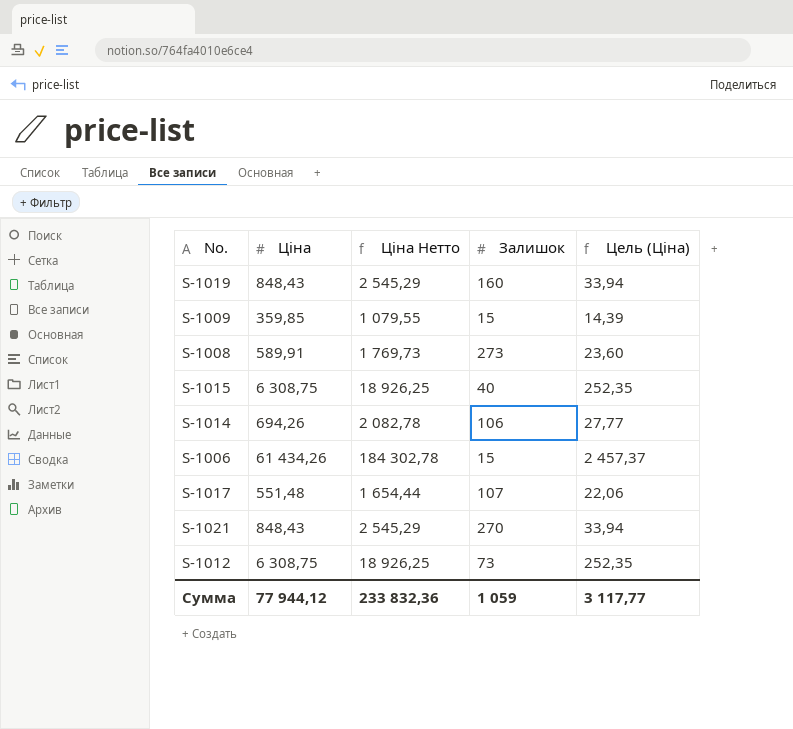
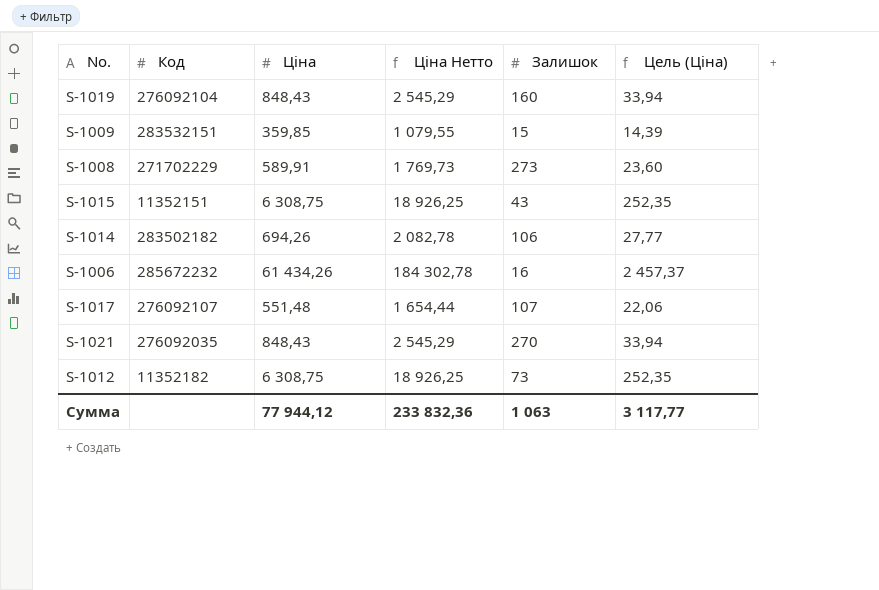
column Код | position: none -> 2
S-1015 | Залишок: 40 -> 43
S-1006 | Залишок: 15 -> 16
Сумма | Залишок: 1 059 -> 1 063

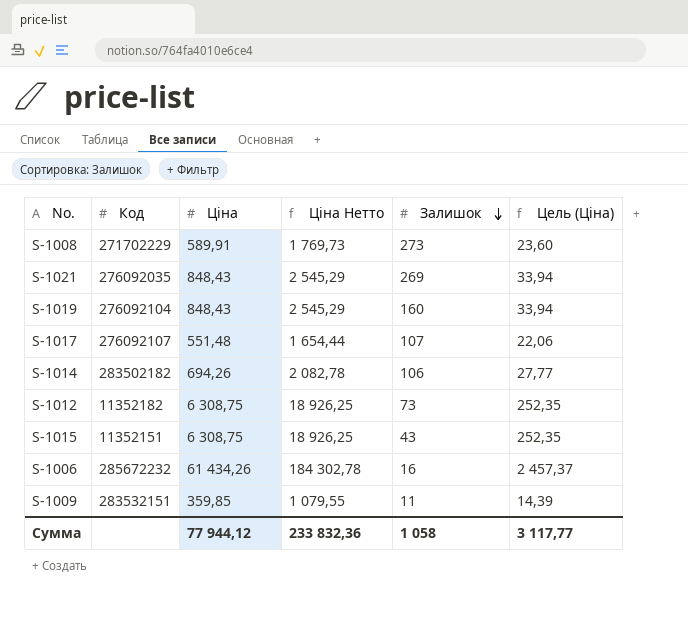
row order: none -> Залишок descending
S-1021 | Залишок: 270 -> 269
S-1009 | Залишок: 15 -> 11
Сумма | Залишок: 1 063 -> 1 058

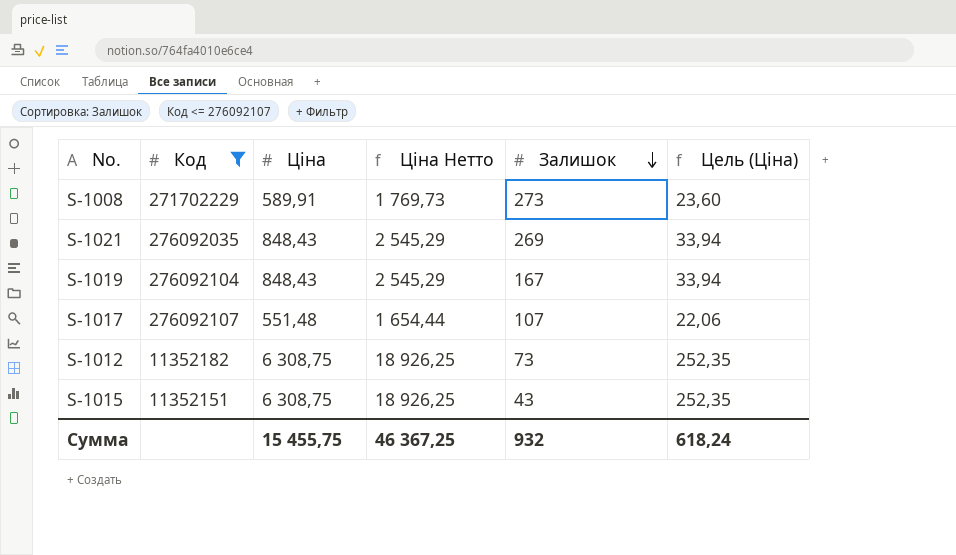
filter: none -> Код <= 276092107
S-1019 | Залишок: 160 -> 167
Сумма | Ціна: 77 944,12 -> 15 455,75
Сумма | Ціна Нетто: 233 832,36 -> 46 367,25
Сумма | Залишок: 1 058 -> 932
Сумма | Цель (Ціна): 3 117,77 -> 618,24

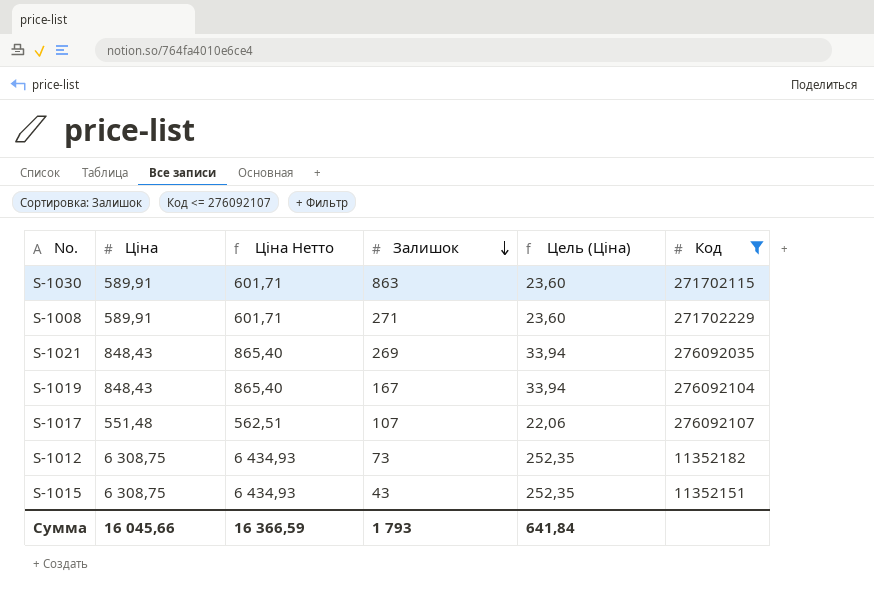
column Ціна Нетто | formula: [Ціна] * 3 -> [Ціна] * 1,02
column Код | position: 2 -> 6
row S-1030: none -> 589,91 | 601,71 | 863 | 23,60 | 271702115
S-1008 | Залишок: 273 -> 271
Сумма | Ціна: 15 455,75 -> 16 045,66
Сумма | Ціна Нетто: 46 367,25 -> 16 366,59
Сумма | Залишок: 932 -> 1 793
Сумма | Цель (Ціна): 618,24 -> 641,84

